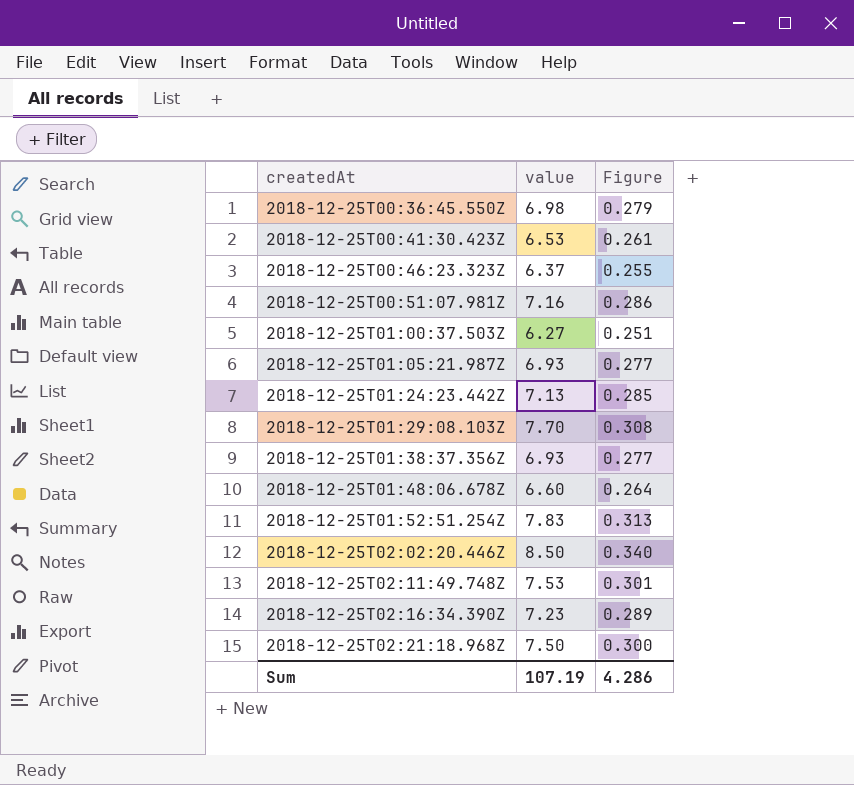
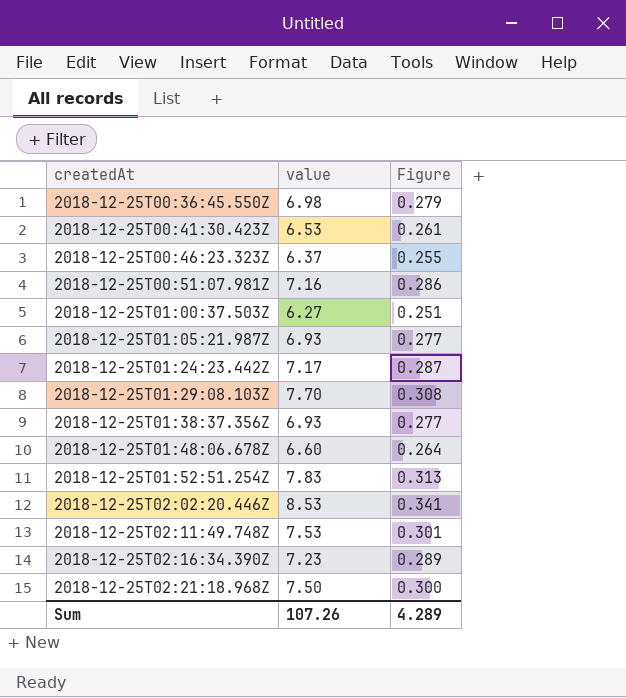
2018-12-25T01:24:23.442Z | value: 7.13 -> 7.17
2018-12-25T01:24:23.442Z | Figure: 0.285 -> 0.287
2018-12-25T02:02:20.446Z | value: 8.50 -> 8.53
2018-12-25T02:02:20.446Z | Figure: 0.340 -> 0.341
Sum | value: 107.19 -> 107.26
Sum | Figure: 4.286 -> 4.289

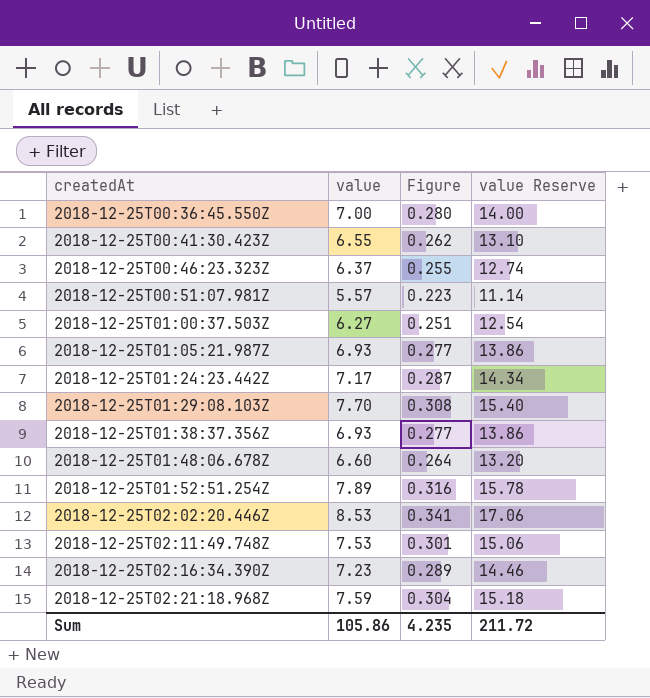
column value Reserve | formula: none -> [value] * 2
2018-12-25T00:36:45.550Z | value: 6.98 -> 7.00
2018-12-25T00:36:45.550Z | Figure: 0.279 -> 0.280
2018-12-25T00:41:30.423Z | value: 6.53 -> 6.55
2018-12-25T00:41:30.423Z | Figure: 0.261 -> 0.262
2018-12-25T00:51:07.981Z | value: 7.16 -> 5.57
2018-12-25T00:51:07.981Z | Figure: 0.286 -> 0.223
2018-12-25T01:52:51.254Z | value: 7.83 -> 7.89
2018-12-25T01:52:51.254Z | Figure: 0.313 -> 0.316
2018-12-25T02:21:18.968Z | value: 7.50 -> 7.59
2018-12-25T02:21:18.968Z | Figure: 0.300 -> 0.304
Sum | value: 107.26 -> 105.86
Sum | Figure: 4.289 -> 4.235

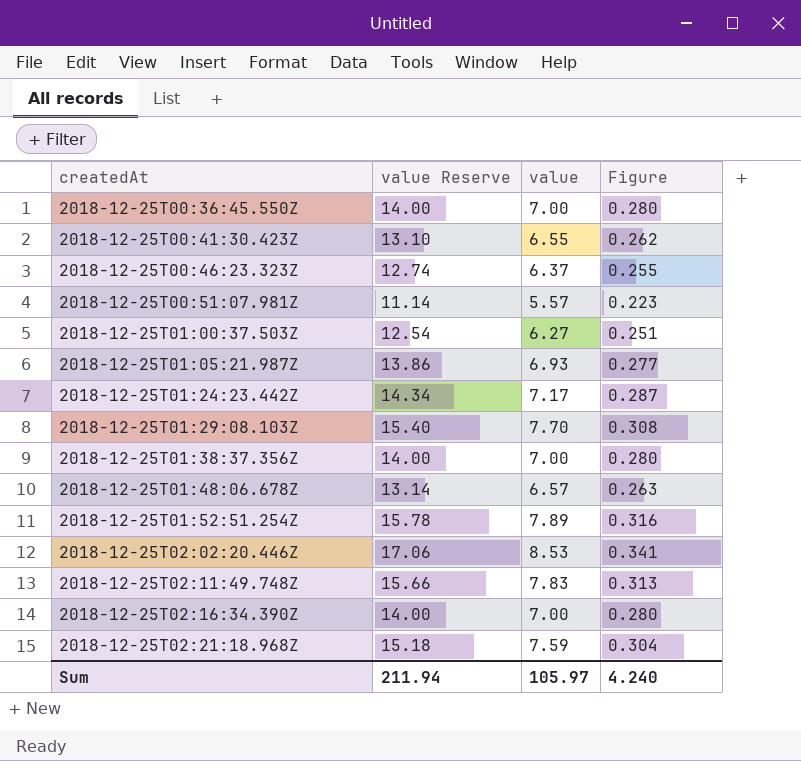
column value Reserve | position: 4 -> 2
2018-12-25T01:38:37.356Z | value Reserve: 13.86 -> 14.00
2018-12-25T01:38:37.356Z | value: 6.93 -> 7.00
2018-12-25T01:38:37.356Z | Figure: 0.277 -> 0.280
2018-12-25T01:48:06.678Z | value Reserve: 13.20 -> 13.14
2018-12-25T01:48:06.678Z | value: 6.60 -> 6.57
2018-12-25T01:48:06.678Z | Figure: 0.264 -> 0.263
2018-12-25T02:11:49.748Z | value Reserve: 15.06 -> 15.66
2018-12-25T02:11:49.748Z | value: 7.53 -> 7.83
2018-12-25T02:11:49.748Z | Figure: 0.301 -> 0.313
2018-12-25T02:16:34.390Z | value Reserve: 14.46 -> 14.00
2018-12-25T02:16:34.390Z | value: 7.23 -> 7.00
2018-12-25T02:16:34.390Z | Figure: 0.289 -> 0.280
Sum | value Reserve: 211.72 -> 211.94
Sum | value: 105.86 -> 105.97
Sum | Figure: 4.235 -> 4.240

